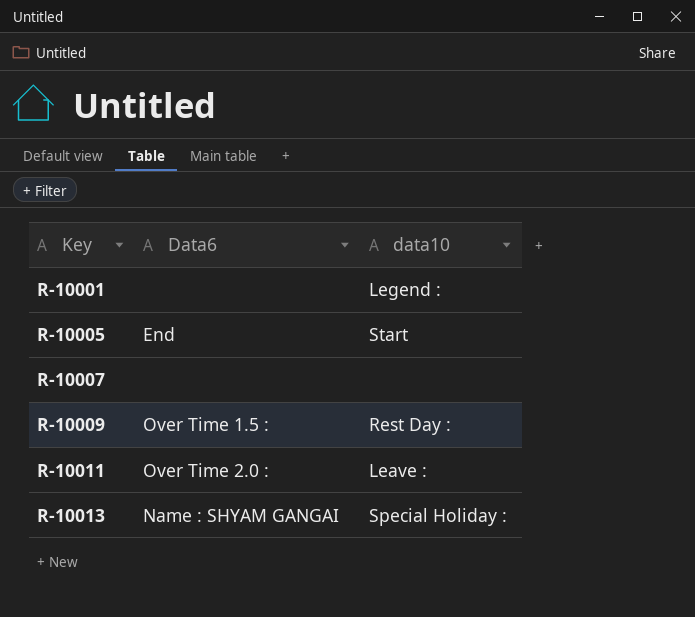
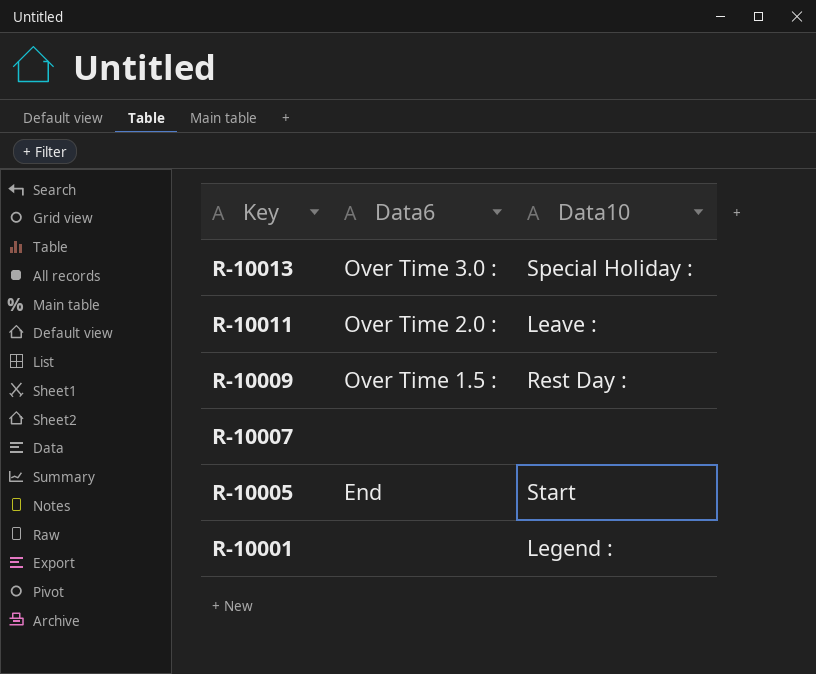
row order: Key ascending -> Key descending
column name: data10 -> Data10
R-10013 | Data6: Name : SHYAM GANGAI -> Over Time 3.0 :

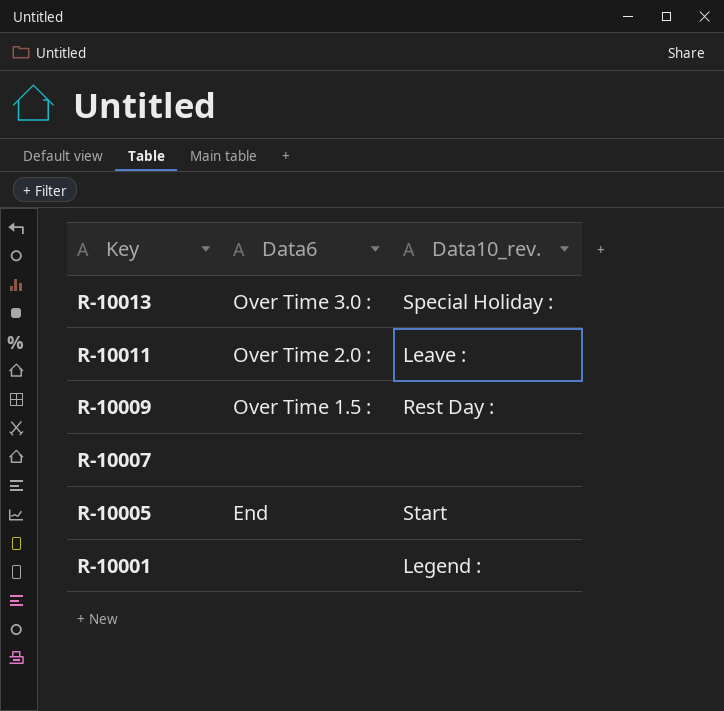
column name: Data10 -> Data10_rev.

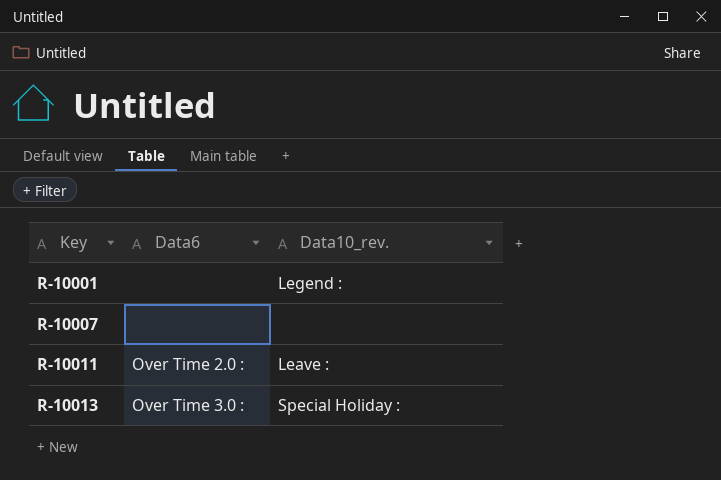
row order: Key descending -> Key ascending
row R-10009: Over Time 1.5 : | Rest Day : -> none
row R-10005: End | Start -> none

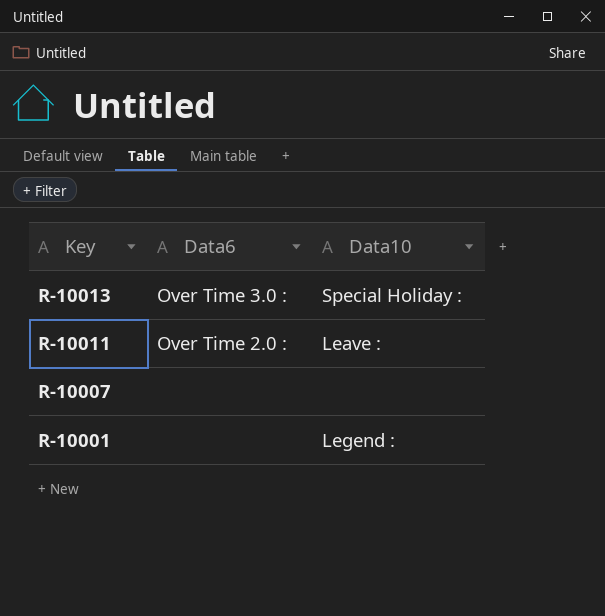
row order: Key ascending -> Key descending
column name: Data10_rev. -> Data10

